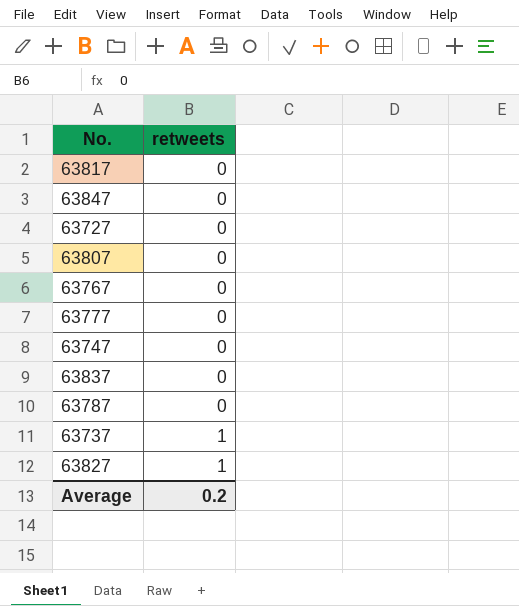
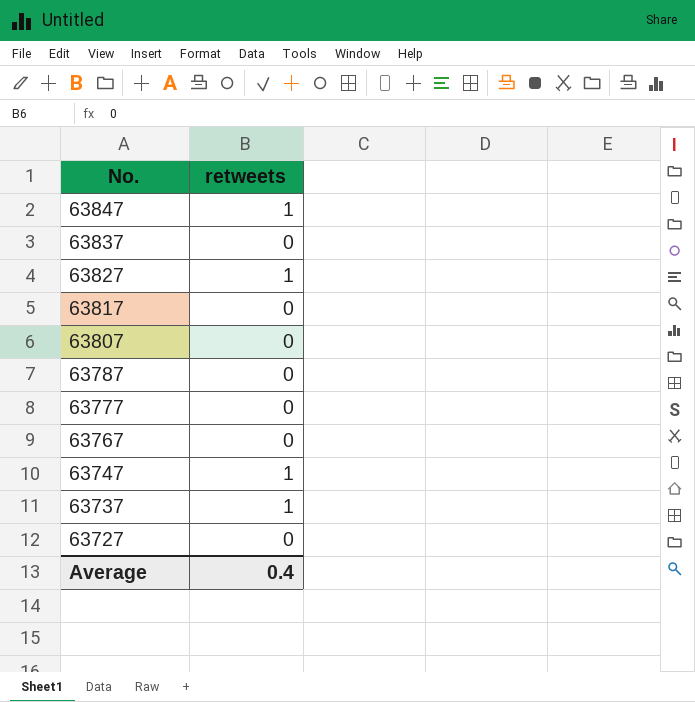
row order: retweets ascending -> No. descending
63847 | retweets: 0 -> 1
63747 | retweets: 0 -> 1
Average | retweets: 0.2 -> 0.4

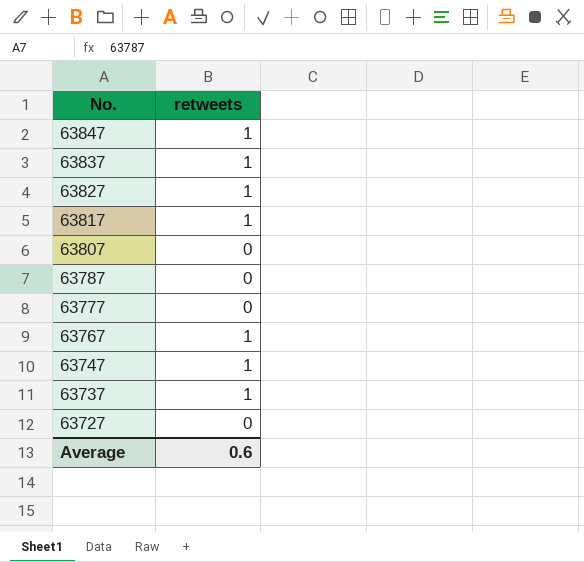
63837 | retweets: 0 -> 1
63817 | retweets: 0 -> 1
63767 | retweets: 0 -> 1
Average | retweets: 0.4 -> 0.6

